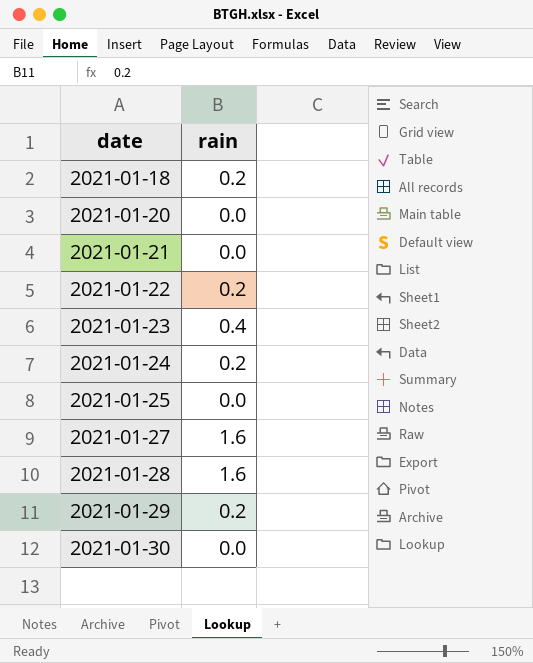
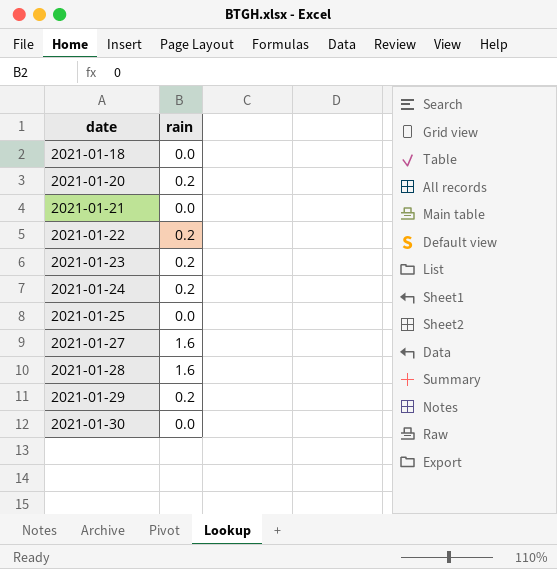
2021-01-18 | rain: 0.2 -> 0.0
2021-01-20 | rain: 0.0 -> 0.2
2021-01-23 | rain: 0.4 -> 0.2

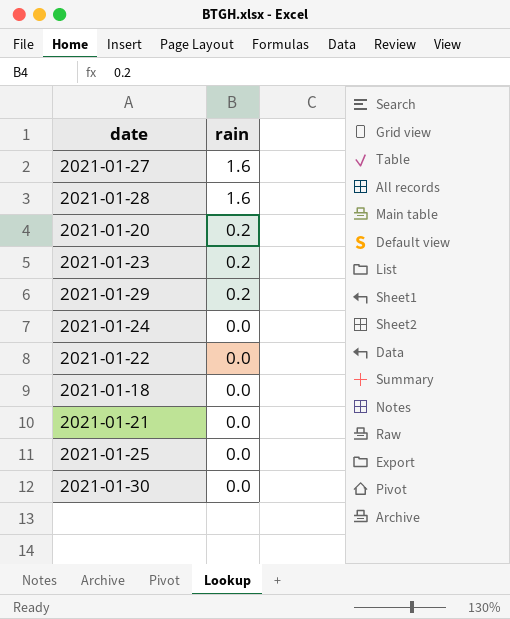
row order: date ascending -> rain descending
2021-01-24 | rain: 0.2 -> 0.0
2021-01-22 | rain: 0.2 -> 0.0

